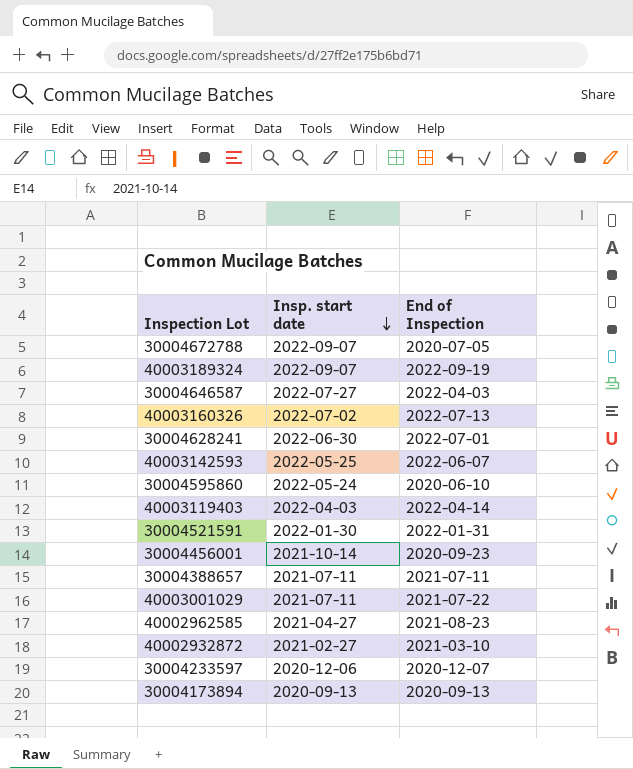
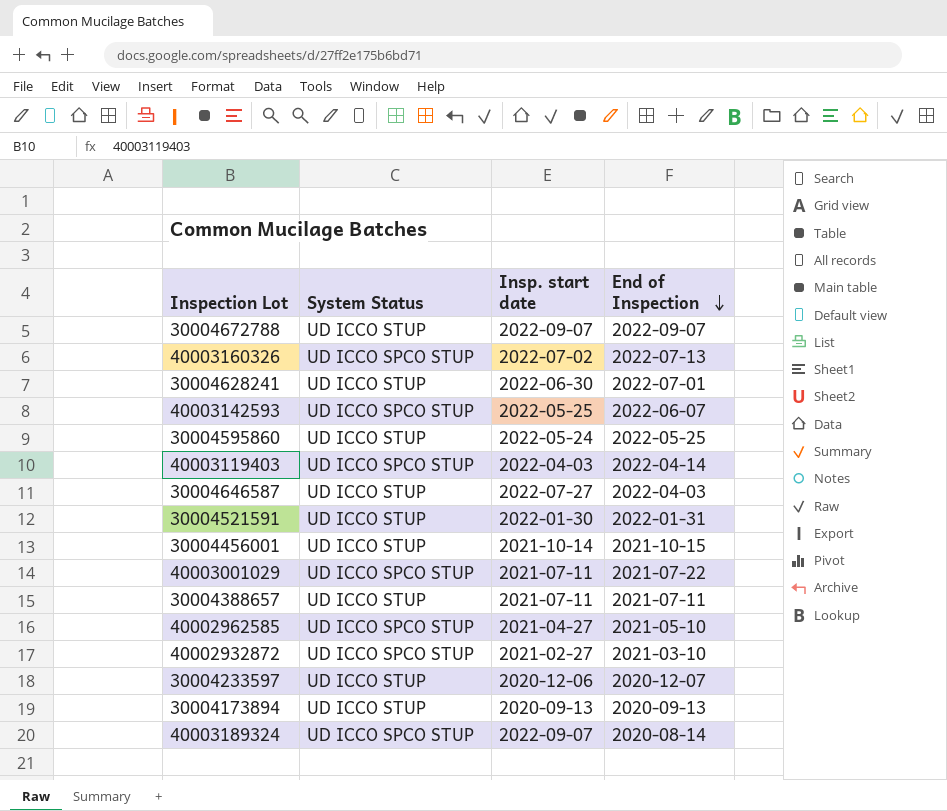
row order: Insp. start date descending -> End of Inspection descending
column System Status | position: none -> 2
30004672788 | End of Inspection: 2020-07-05 -> 2022-09-07
30004595860 | End of Inspection: 2020-06-10 -> 2022-05-25
30004456001 | End of Inspection: 2020-09-23 -> 2021-10-15
40002962585 | End of Inspection: 2021-08-23 -> 2021-05-10
40003189324 | End of Inspection: 2022-09-19 -> 2020-08-14

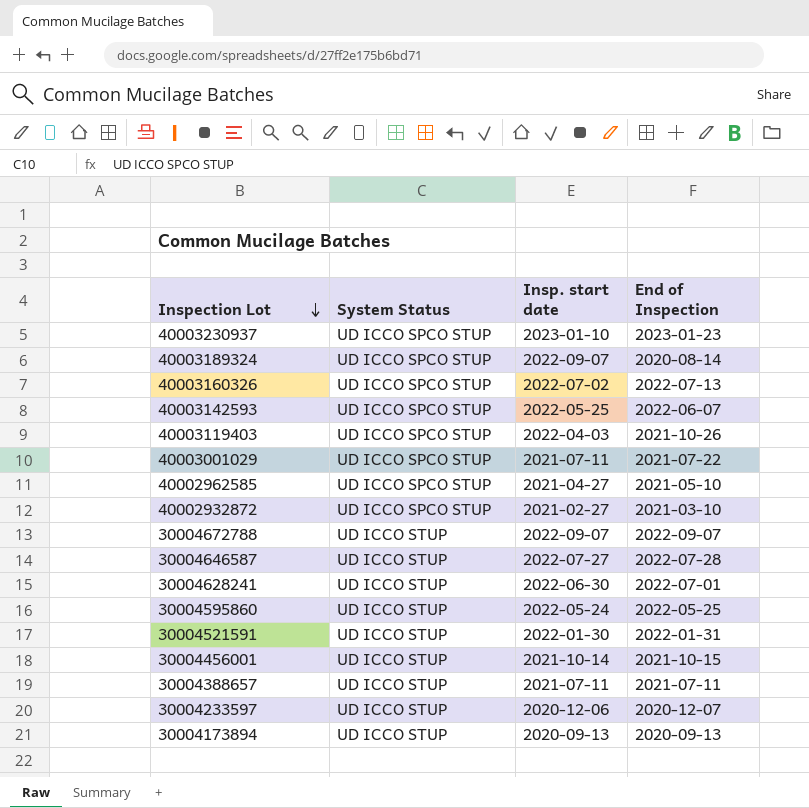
row order: End of Inspection descending -> Inspection Lot descending
row 40003230937: none -> UD ICCO SPCO STUP | 2023-01-10 | 2023-01-23
40003119403 | End of Inspection: 2022-04-14 -> 2021-10-26
30004646587 | End of Inspection: 2022-04-03 -> 2022-07-28

